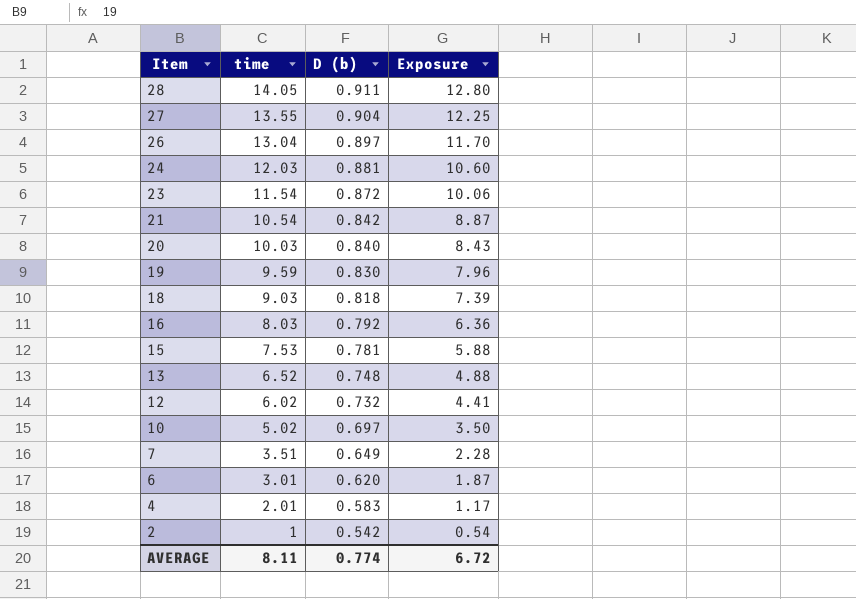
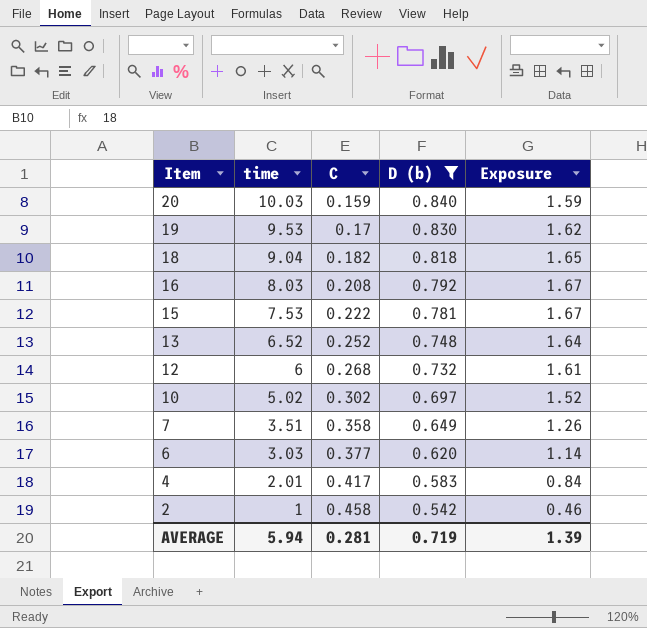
filter: none -> D (b) <= 0.840
column C | position: none -> 3
column Exposure | formula: [time] * [D (b)] -> [time] * [C]
19 | time: 9.59 -> 9.53
18 | time: 9.03 -> 9.04
12 | time: 6.02 -> 6
6 | time: 3.01 -> 3.03
AVERAGE | time: 8.11 -> 5.94
AVERAGE | D (b): 0.774 -> 0.719
AVERAGE | Exposure: 6.72 -> 1.39

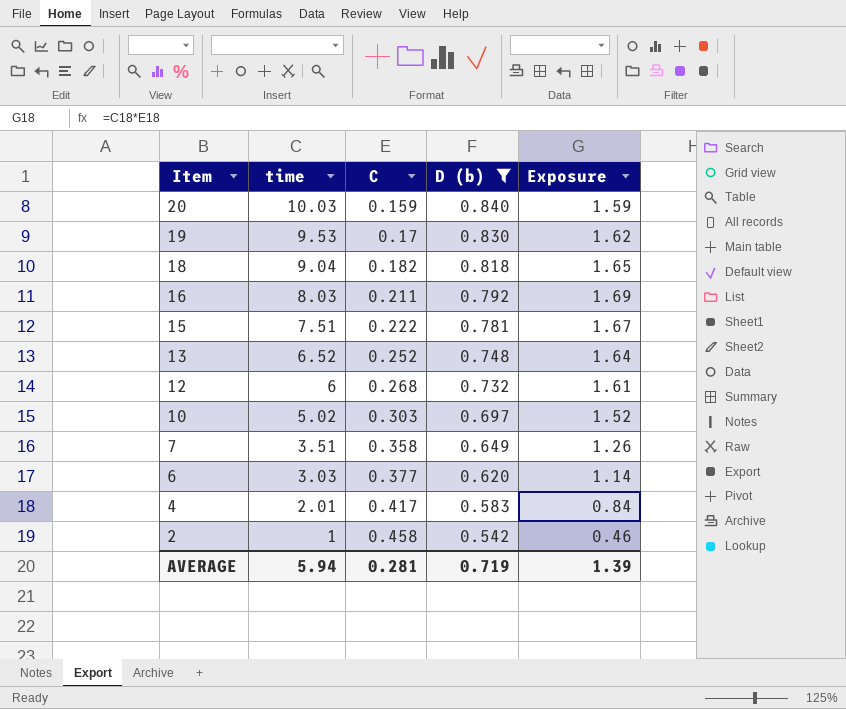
16 | C: 0.208 -> 0.211
16 | Exposure: 1.67 -> 1.69
15 | time: 7.53 -> 7.51
10 | C: 0.302 -> 0.303

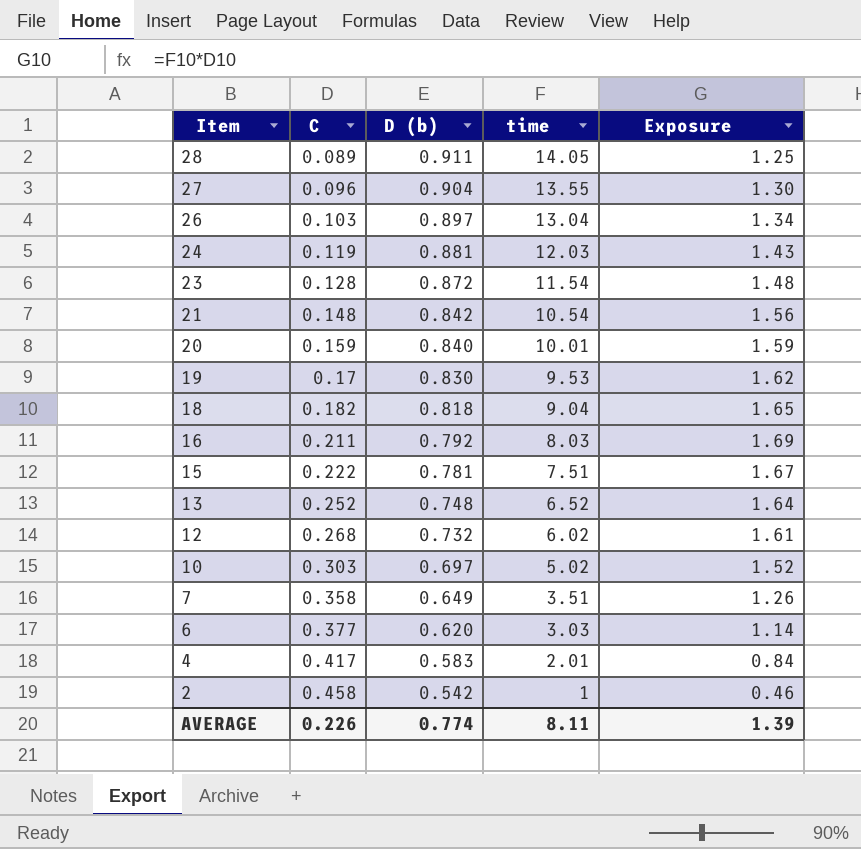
filter: D (b) <= 0.840 -> none
column time | position: 2 -> 4
20 | time: 10.03 -> 10.01
12 | time: 6 -> 6.02
AVERAGE | C: 0.281 -> 0.226
AVERAGE | D (b): 0.719 -> 0.774
AVERAGE | time: 5.94 -> 8.11

